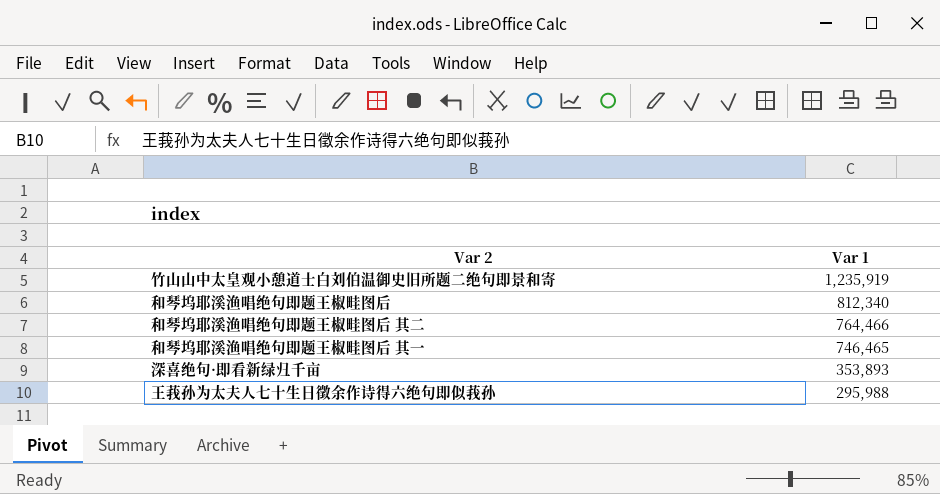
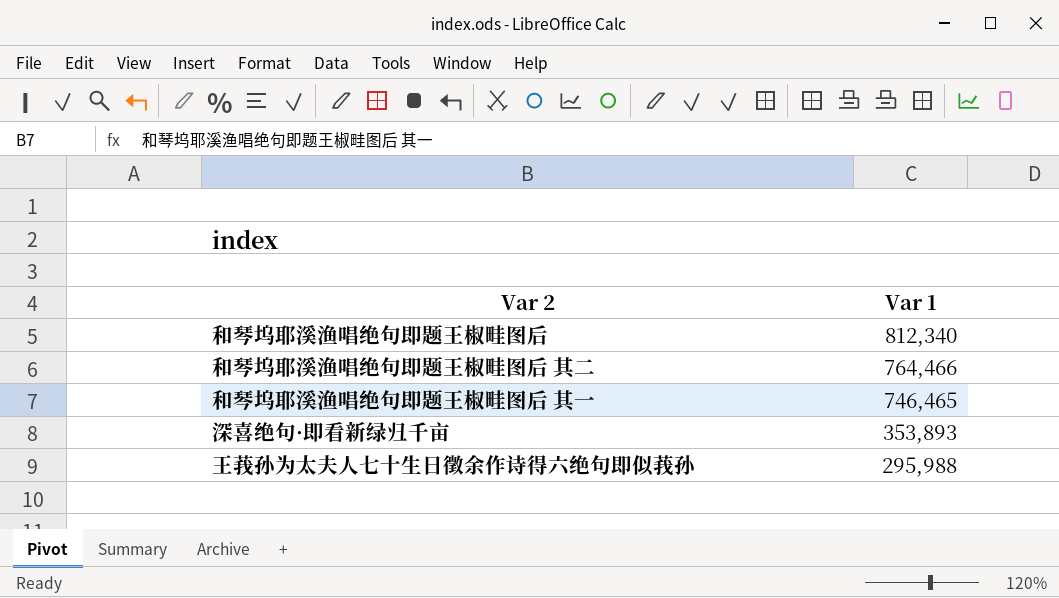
row 竹山山中太皇观小憩道士白刘伯温御史旧所题二绝句即景和寄: 1,235,919 -> none

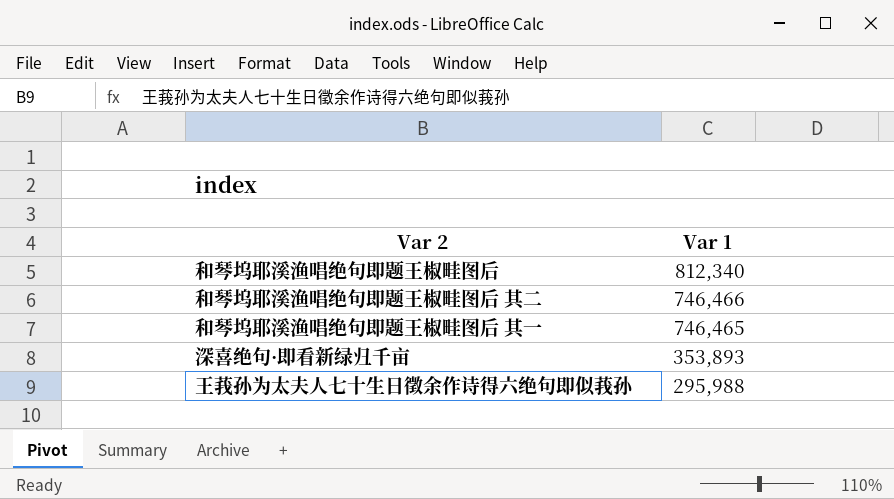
和琴坞耶溪渔唱绝句即题王椒畦图后 其二 | Var 1: 764,466 -> 746,466

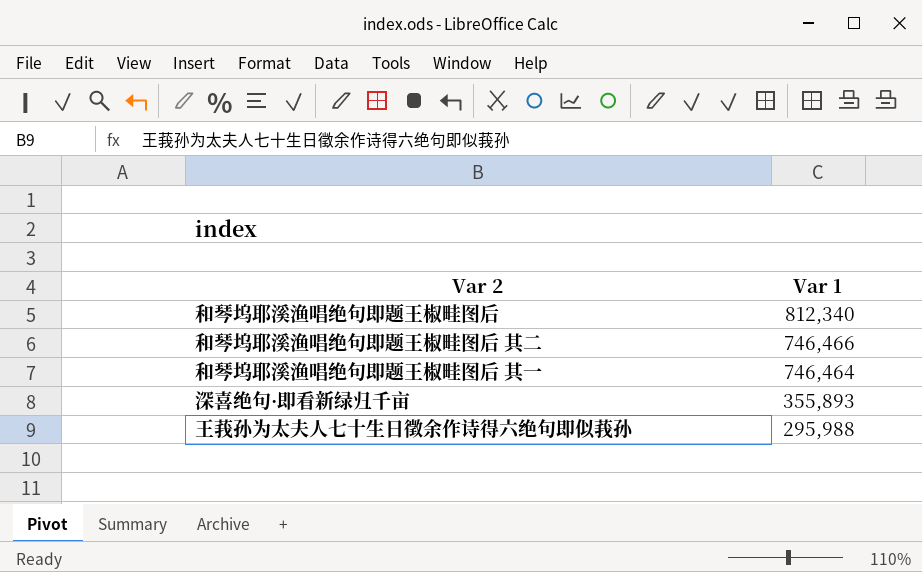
和琴坞耶溪渔唱绝句即题王椒畦图后 其一 | Var 1: 746,465 -> 746,464
深喜绝句·即看新绿归千亩 | Var 1: 353,893 -> 355,893

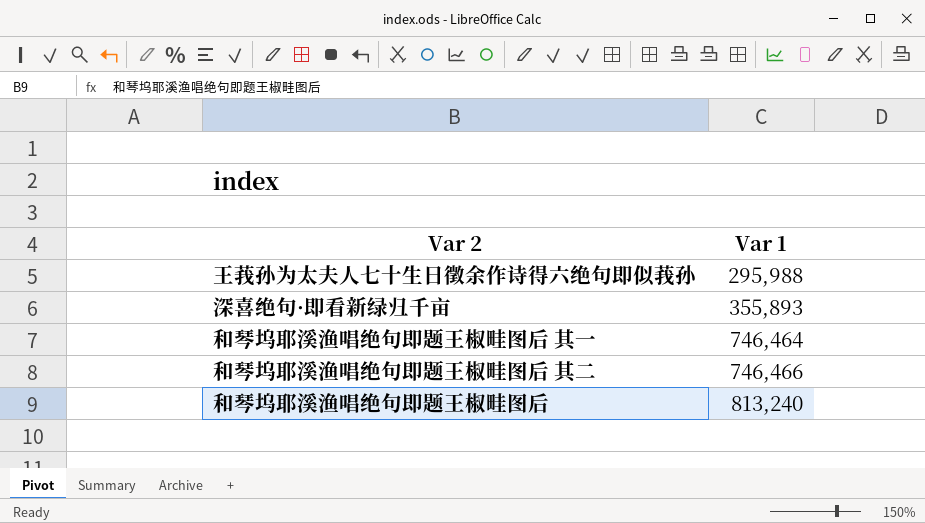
row order: Var 1 descending -> Var 1 ascending
和琴坞耶溪渔唱绝句即题王椒畦图后 | Var 1: 812,340 -> 813,240

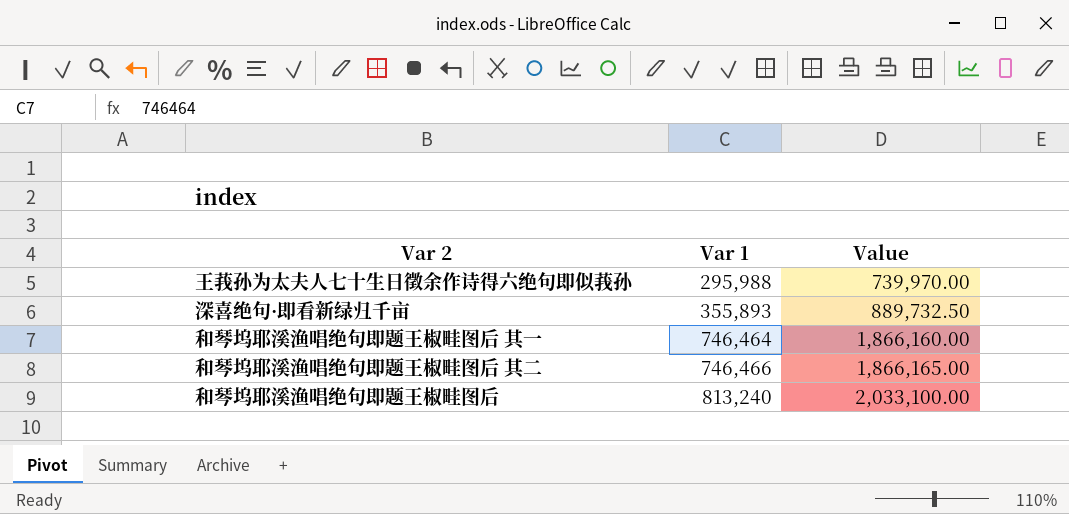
column Value | formula: none -> [Var 1] * 2.5

